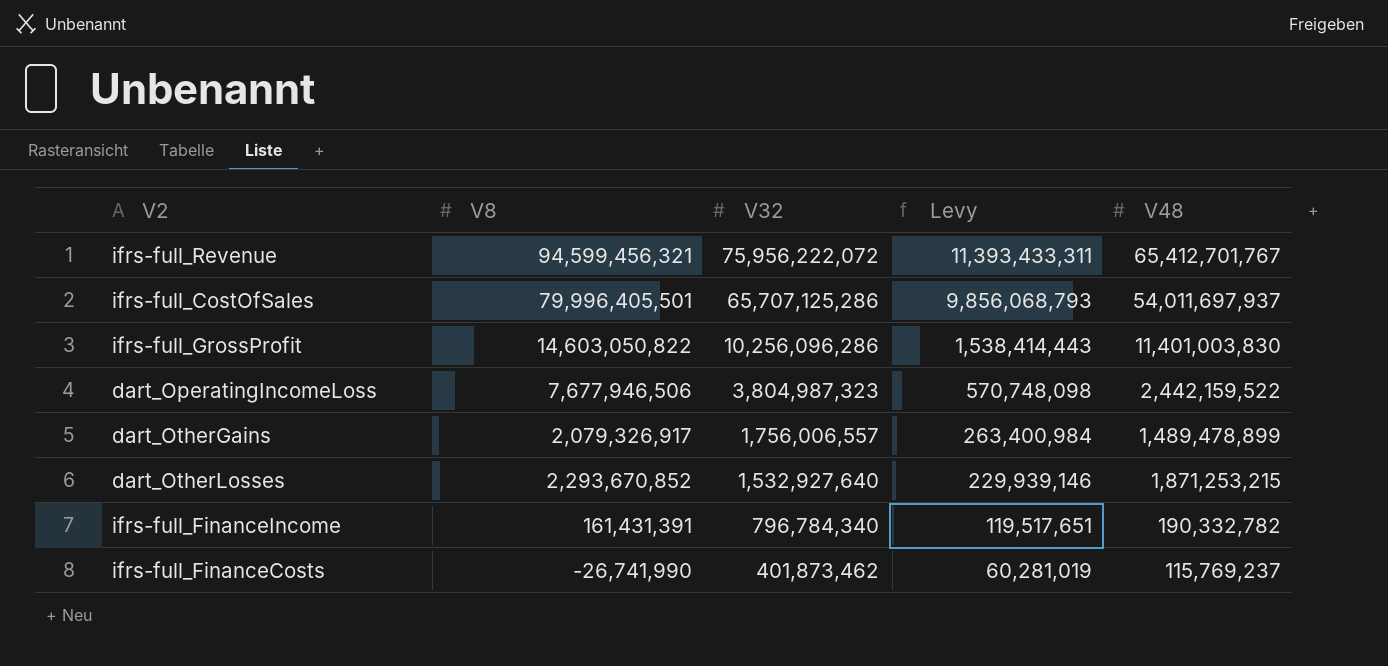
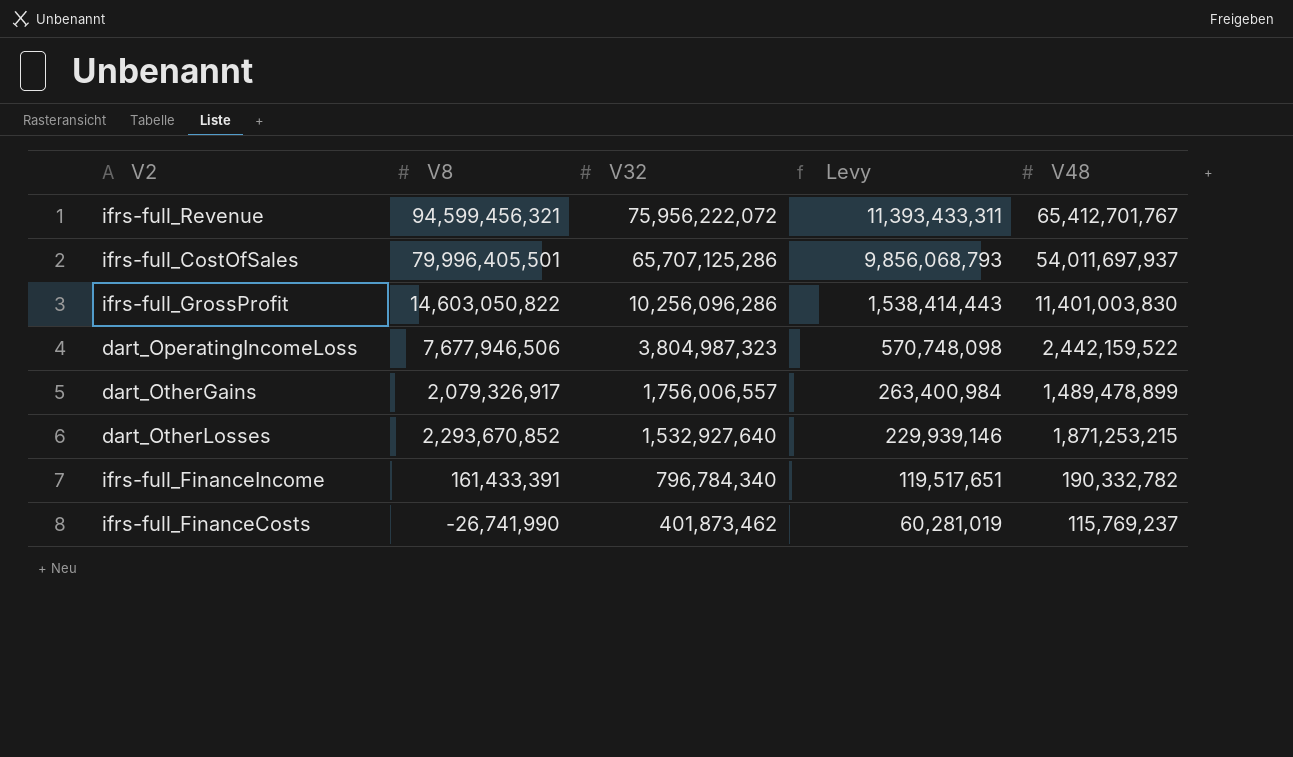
ifrs-full_FinanceIncome | V8: 161,431,391 -> 161,433,391

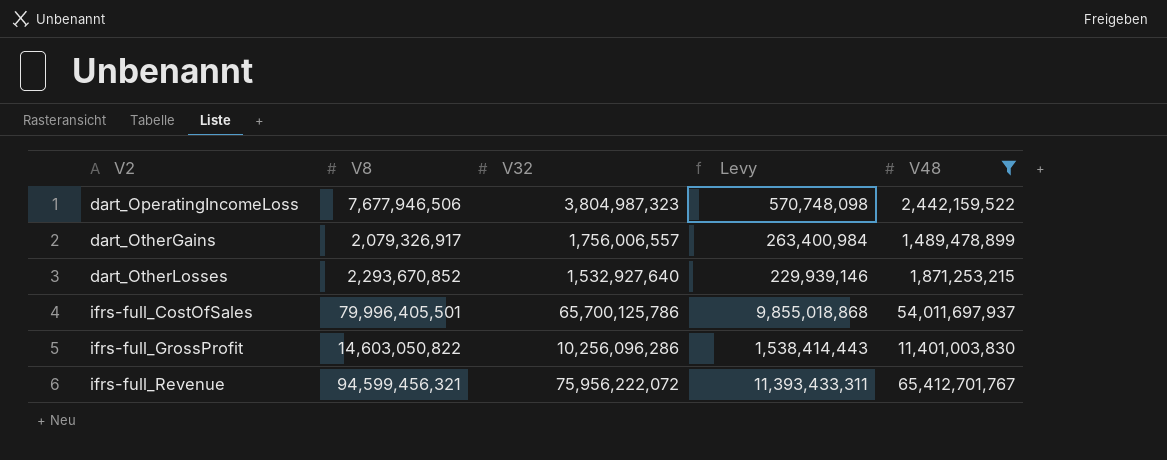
filter: none -> V48 >= 1,489,478,899
row order: V32 descending -> V2 ascending
ifrs-full_CostOfSales | V32: 65,707,125,286 -> 65,700,125,786
ifrs-full_CostOfSales | Levy: 9,856,068,793 -> 9,855,018,868

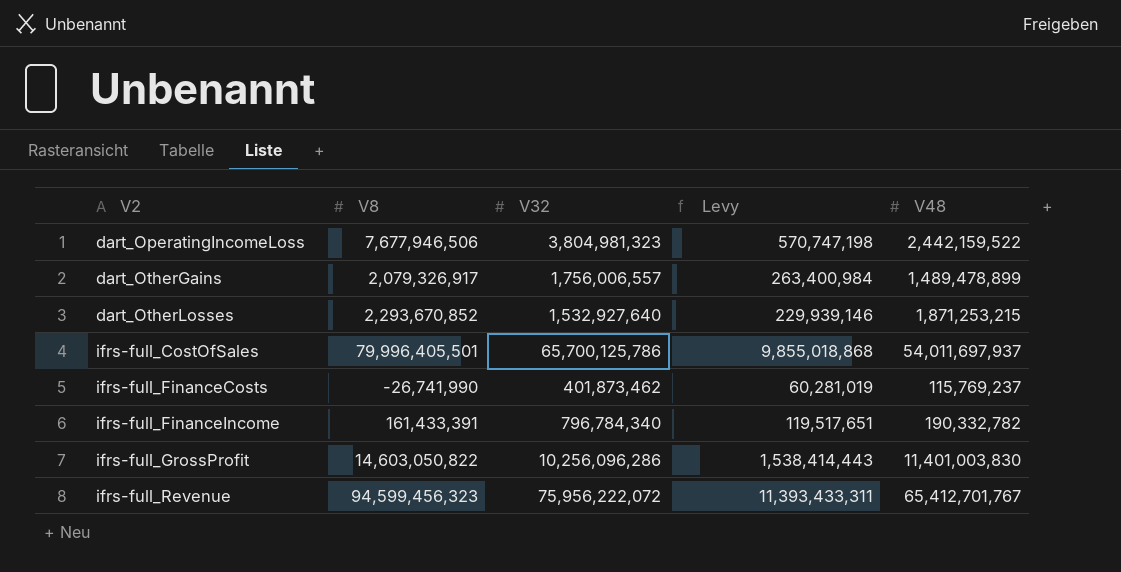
filter: V48 >= 1,489,478,899 -> none
dart_OperatingIncomeLoss | V32: 3,804,987,323 -> 3,804,981,323
dart_OperatingIncomeLoss | Levy: 570,748,098 -> 570,747,198
ifrs-full_Revenue | V8: 94,599,456,321 -> 94,599,456,323

